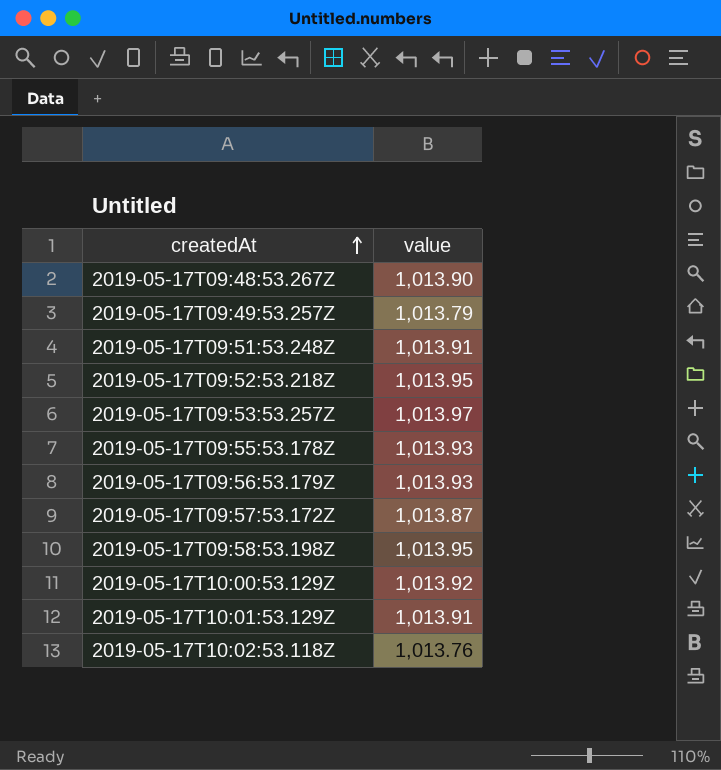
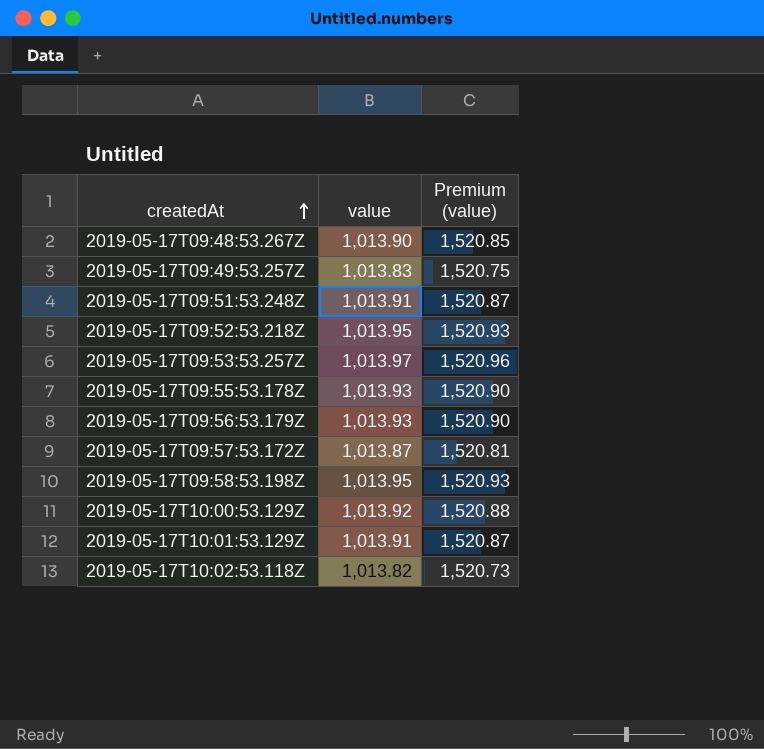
column Premium (value) | formula: none -> [value] * 1.5
2019-05-17T09:49:53.257Z | value: 1,013.79 -> 1,013.83
2019-05-17T10:02:53.118Z | value: 1,013.76 -> 1,013.82

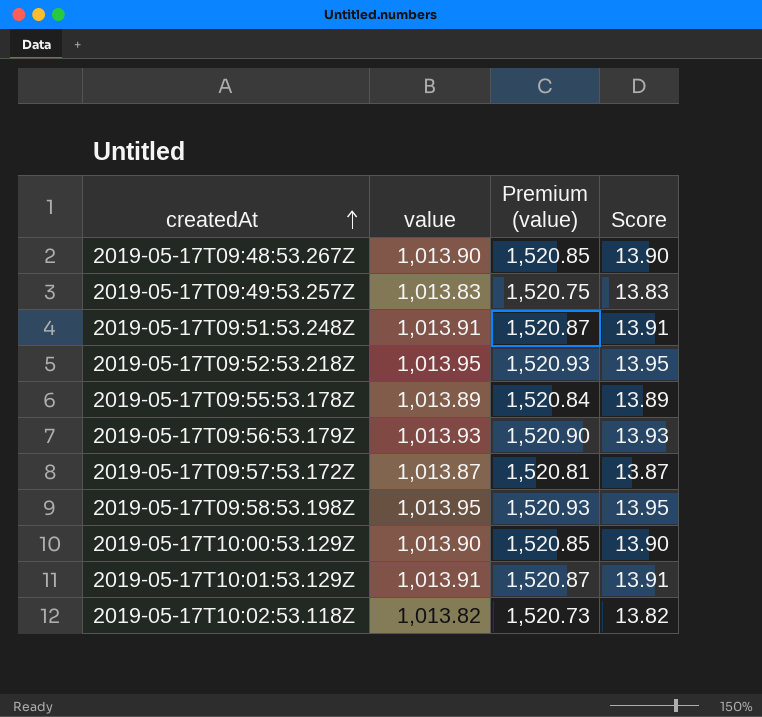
column Score | formula: none -> [value] - 1000
row 2019-05-17T09:53:53.257Z: 1,013.97 | 1,520.96 -> none
2019-05-17T09:55:53.178Z | value: 1,013.93 -> 1,013.89
2019-05-17T09:55:53.178Z | Premium (value): 1,520.90 -> 1,520.84
2019-05-17T10:00:53.129Z | value: 1,013.92 -> 1,013.90
2019-05-17T10:00:53.129Z | Premium (value): 1,520.88 -> 1,520.85

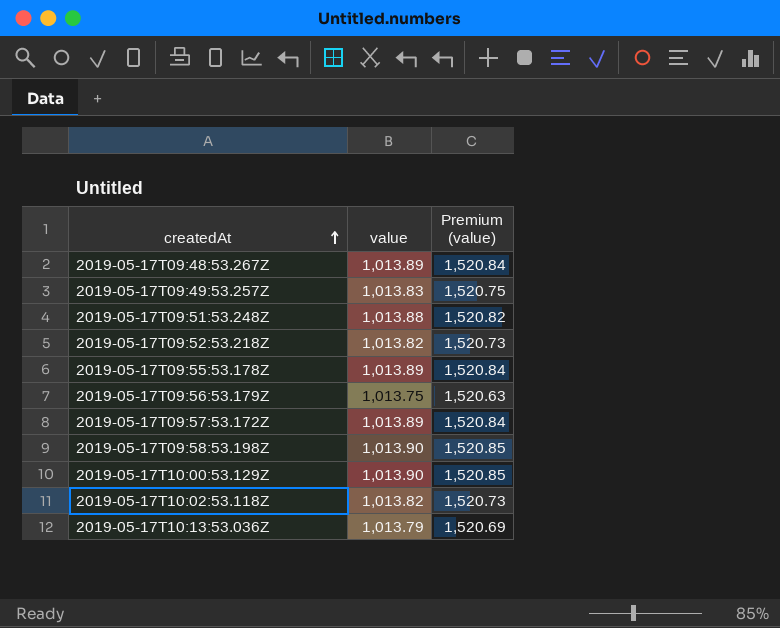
column Score | formula: [value] - 1000 -> none
row 2019-05-17T10:01:53.129Z: 1,013.91 | 1,520.87 | 13.91 -> none
2019-05-17T09:48:53.267Z | value: 1,013.90 -> 1,013.89
2019-05-17T09:48:53.267Z | Premium (value): 1,520.85 -> 1,520.84
2019-05-17T09:51:53.248Z | value: 1,013.91 -> 1,013.88
2019-05-17T09:51:53.248Z | Premium (value): 1,520.87 -> 1,520.82
2019-05-17T09:52:53.218Z | value: 1,013.95 -> 1,013.82
2019-05-17T09:52:53.218Z | Premium (value): 1,520.93 -> 1,520.73
2019-05-17T09:56:53.179Z | value: 1,013.93 -> 1,013.75
2019-05-17T09:56:53.179Z | Premium (value): 1,520.90 -> 1,520.63
2019-05-17T09:57:53.172Z | value: 1,013.87 -> 1,013.89
2019-05-17T09:57:53.172Z | Premium (value): 1,520.81 -> 1,520.84
2019-05-17T09:58:53.198Z | value: 1,013.95 -> 1,013.90
2019-05-17T09:58:53.198Z | Premium (value): 1,520.93 -> 1,520.85
row 2019-05-17T10:13:53.036Z: none -> 1,013.79 | 1,520.69

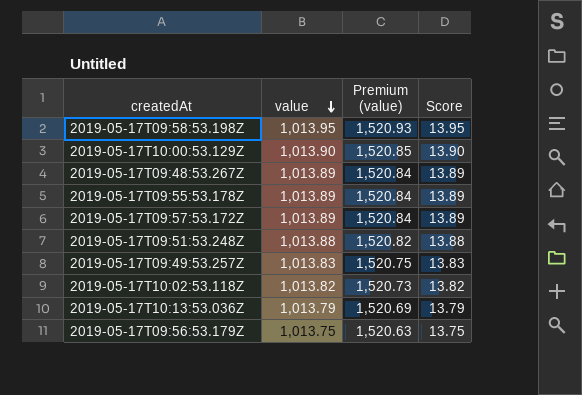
row order: createdAt ascending -> value descending
column Score | formula: none -> [value] - 1000
row 2019-05-17T09:52:53.218Z: 1,013.82 | 1,520.73 -> none
2019-05-17T09:58:53.198Z | value: 1,013.90 -> 1,013.95
2019-05-17T09:58:53.198Z | Premium (value): 1,520.85 -> 1,520.93

